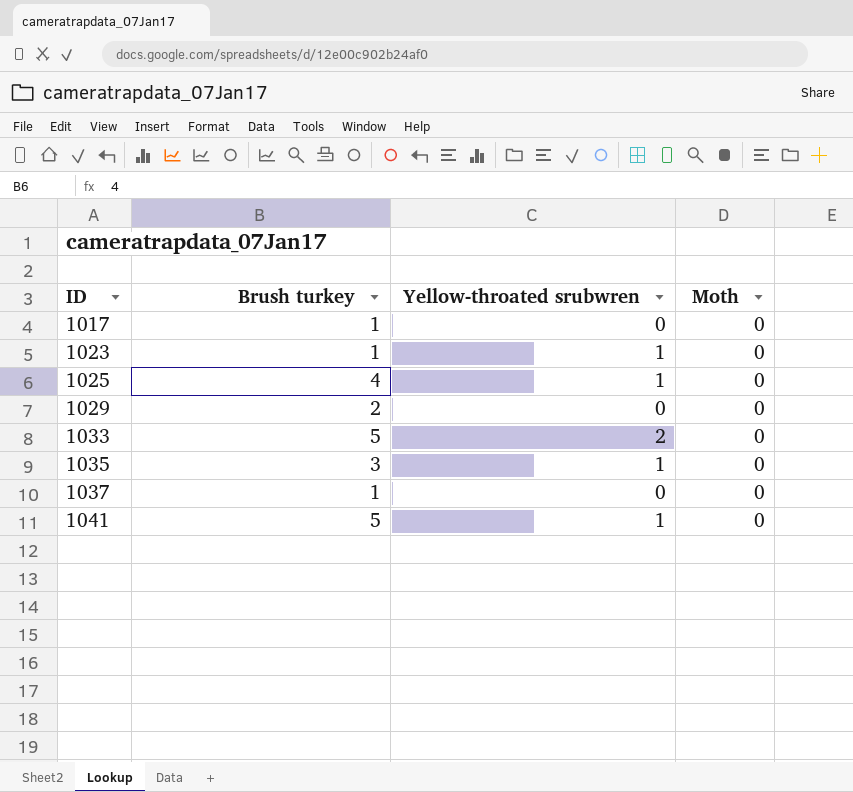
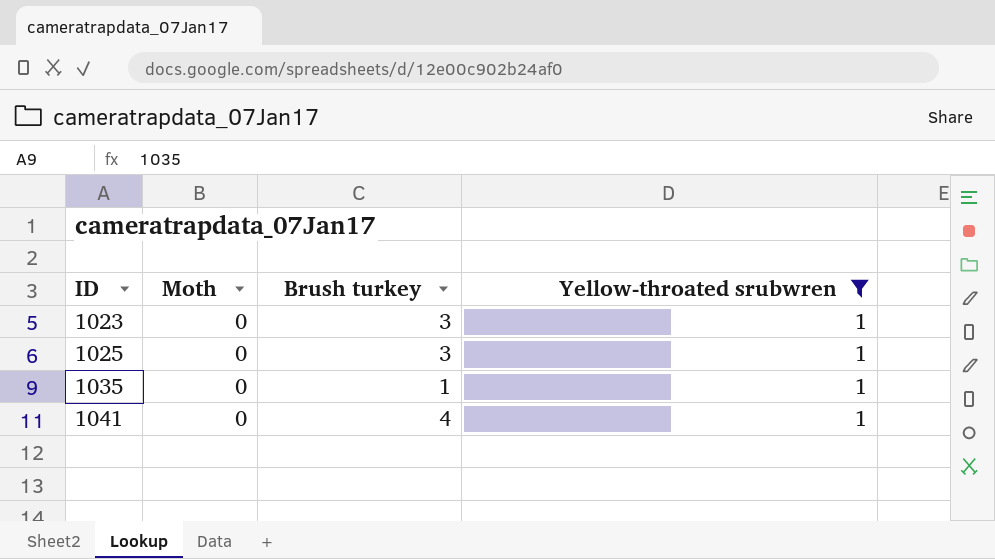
filter: none -> Yellow-throated srubwren = 1
column Moth | position: 4 -> 2
1023 | Brush turkey: 1 -> 3
1025 | Brush turkey: 4 -> 3
1035 | Brush turkey: 3 -> 1
1041 | Brush turkey: 5 -> 4

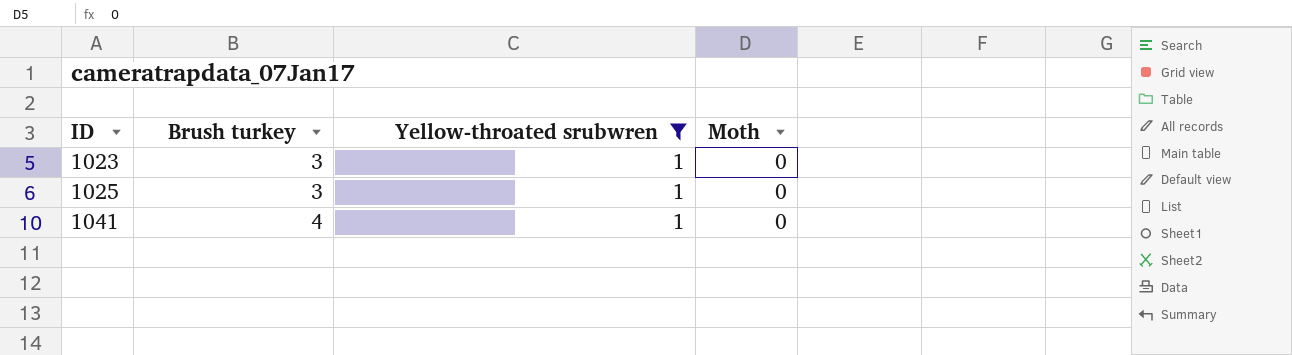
column Moth | position: 2 -> 4
row 1035: 0 | 1 | 1 -> none

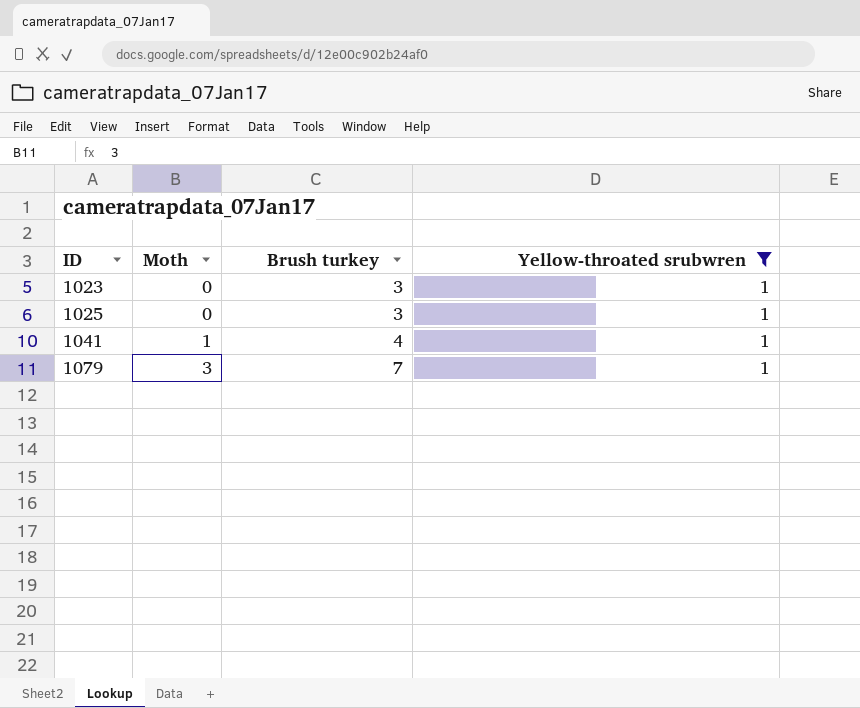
column Moth | position: 4 -> 2
1041 | Moth: 0 -> 1
row 1079: none -> 3 | 7 | 1

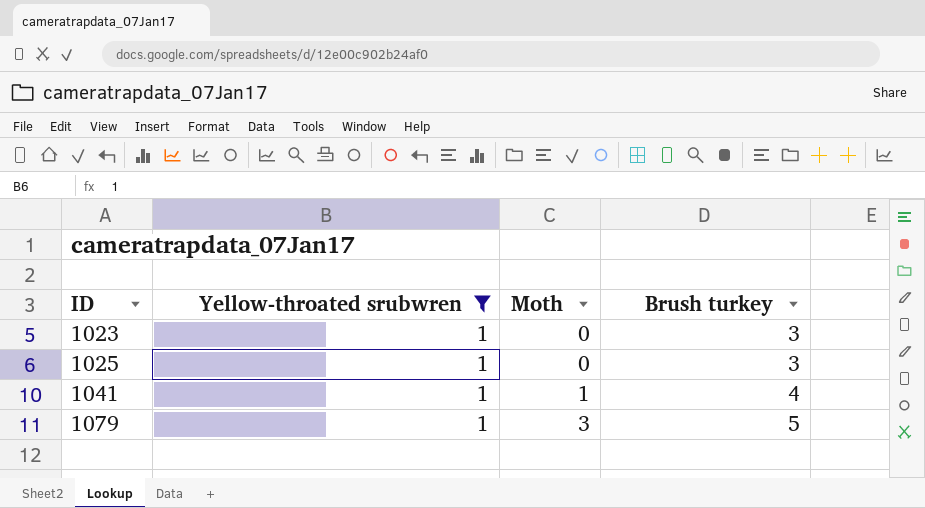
column Yellow-throated srubwren | position: 4 -> 2
1079 | Brush turkey: 7 -> 5

